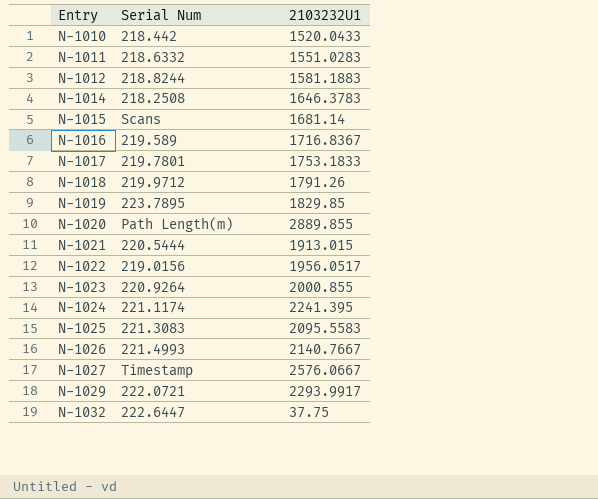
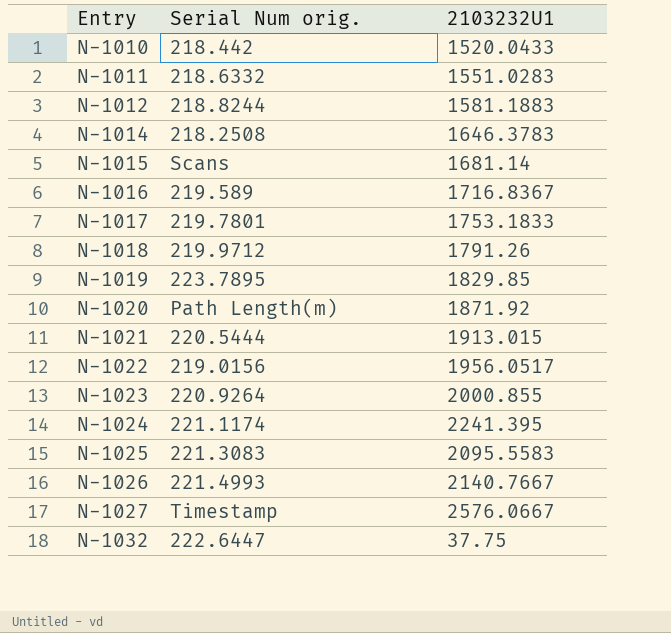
column name: Serial Num -> Serial Num orig.
row N-1029: 222.0721 | 2293.9917 -> none
N-1020 | 2103232U1: 2889.855 -> 1871.92

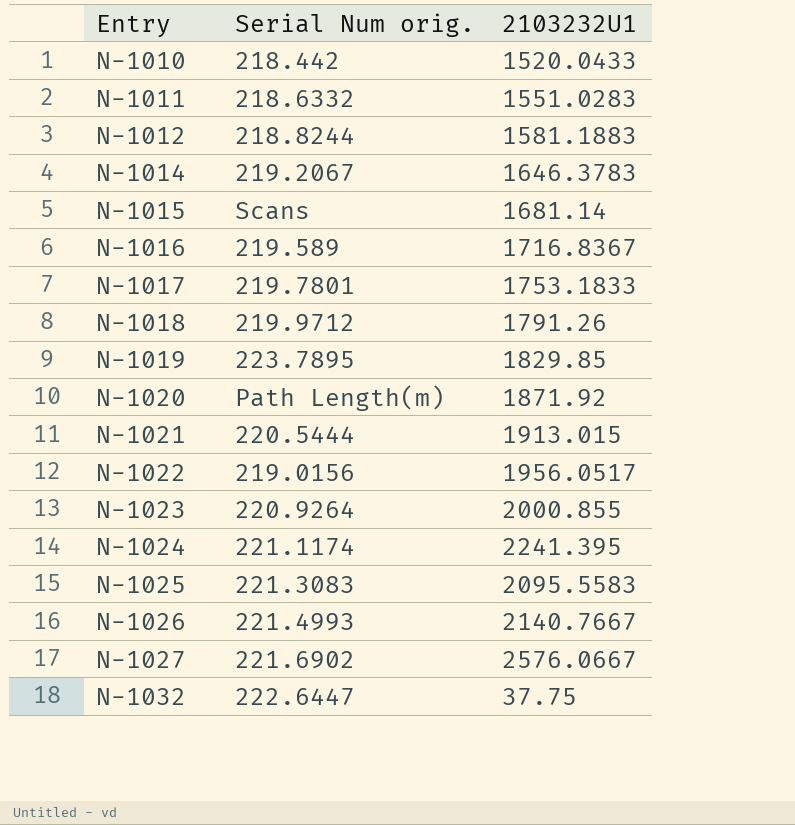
N-1014 | Serial Num orig.: 218.2508 -> 219.2067
N-1027 | Serial Num orig.: Timestamp -> 221.6902

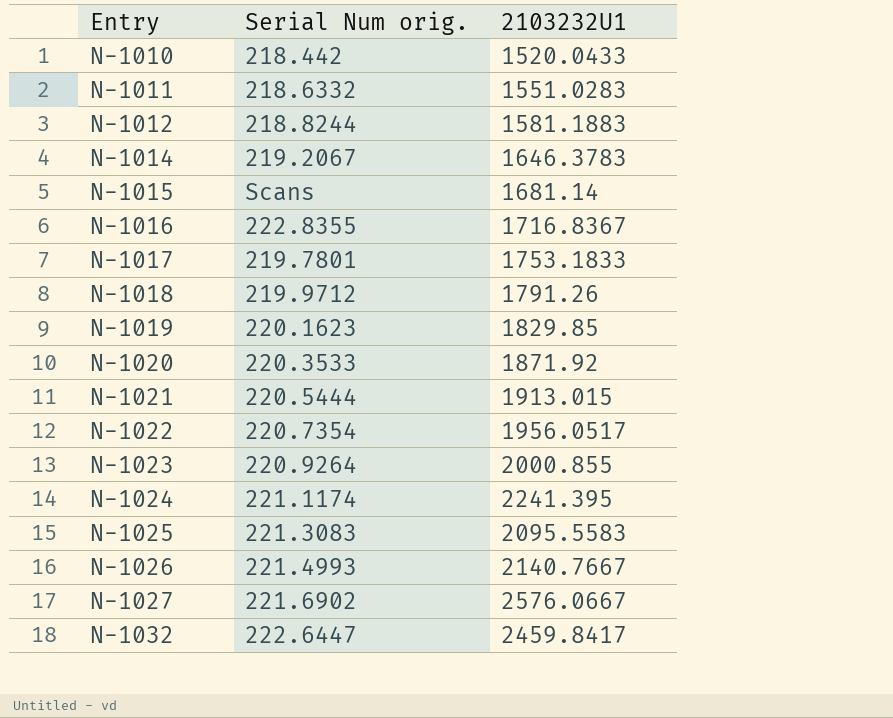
N-1016 | Serial Num orig.: 219.589 -> 222.8355
N-1019 | Serial Num orig.: 223.7895 -> 220.1623
N-1020 | Serial Num orig.: Path Length(m) -> 220.3533
N-1022 | Serial Num orig.: 219.0156 -> 220.7354
N-1032 | 2103232U1: 37.75 -> 2459.8417

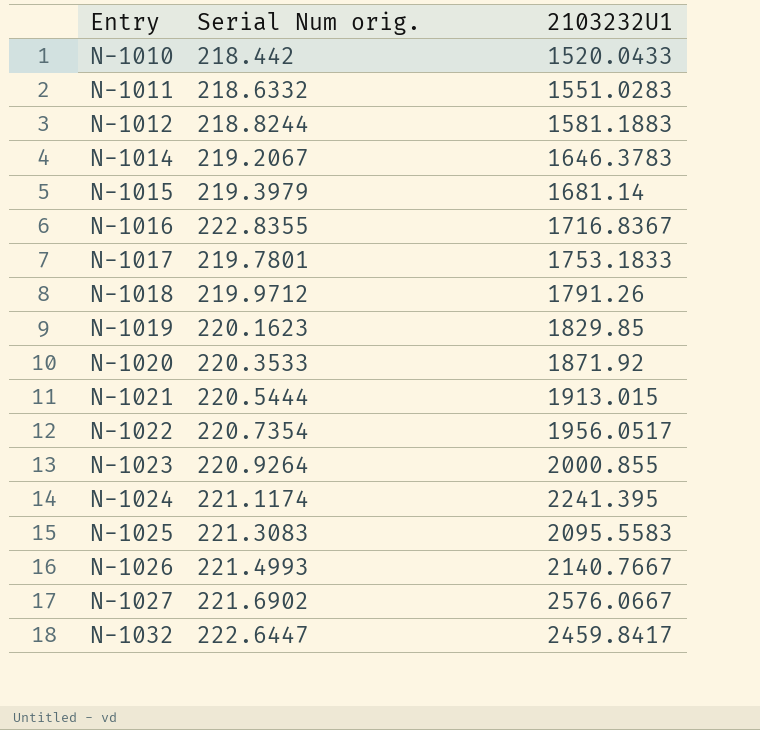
N-1015 | Serial Num orig.: Scans -> 219.3979

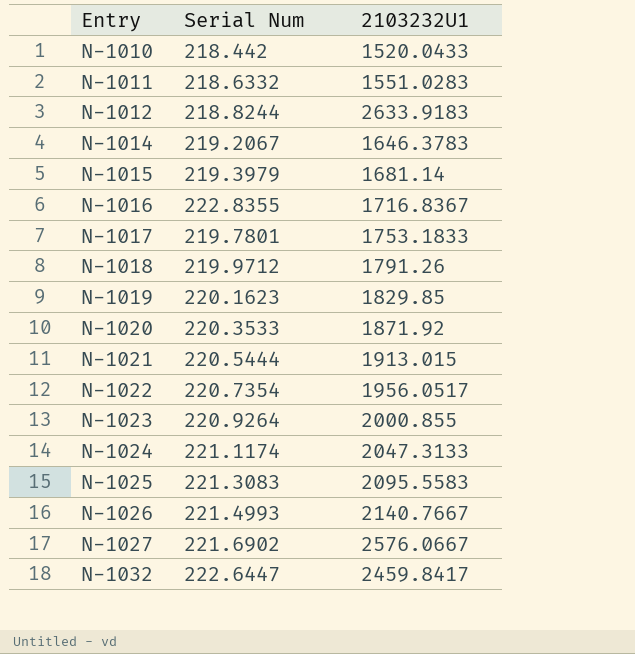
column name: Serial Num orig. -> Serial Num
N-1012 | 2103232U1: 1581.1883 -> 2633.9183
N-1024 | 2103232U1: 2241.395 -> 2047.3133

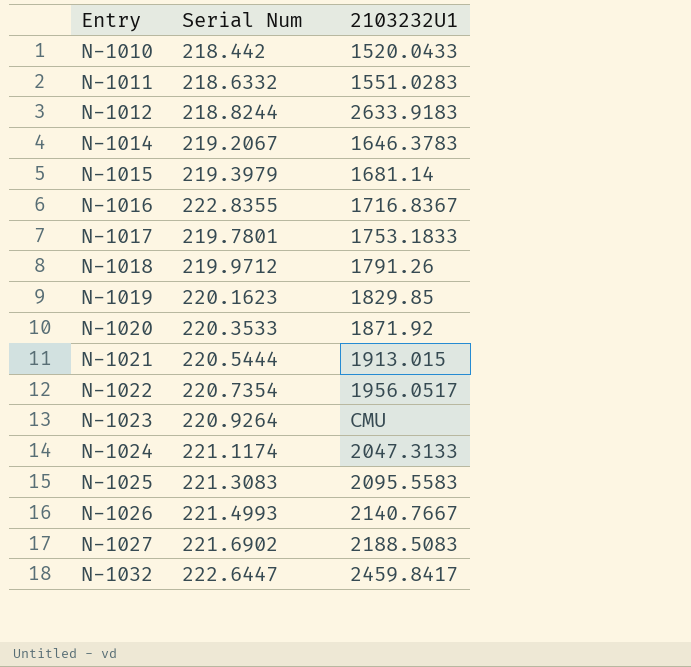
N-1023 | 2103232U1: 2000.855 -> CMU
N-1027 | 2103232U1: 2576.0667 -> 2188.5083

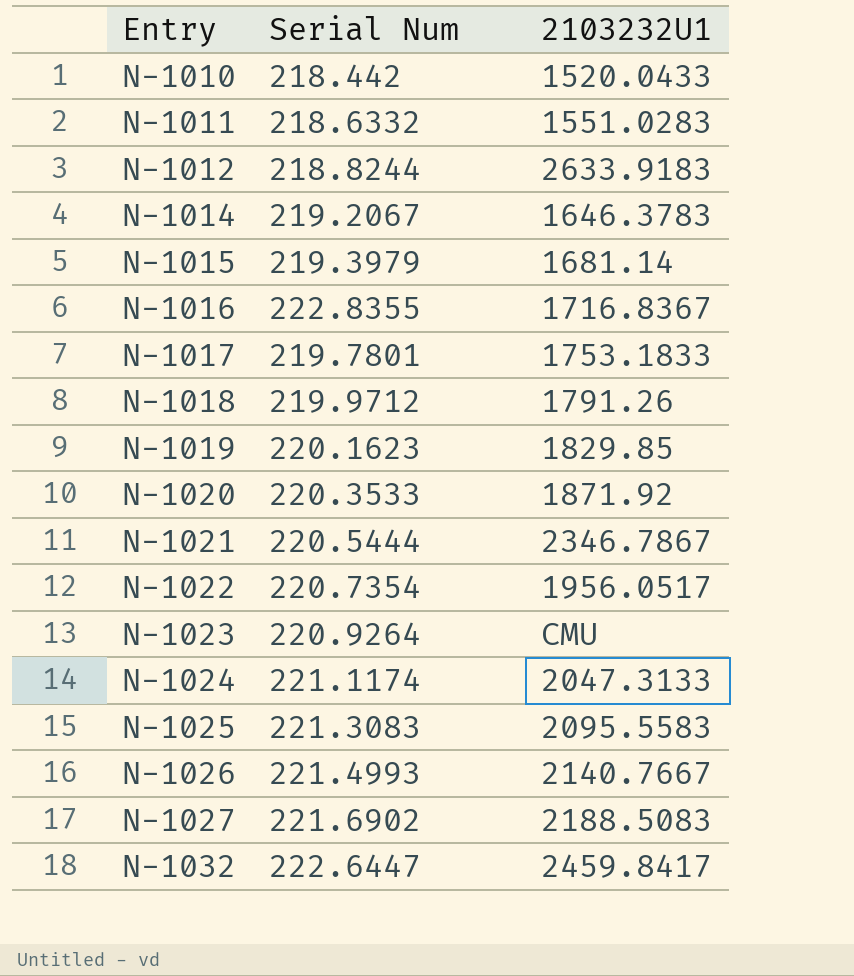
N-1021 | 2103232U1: 1913.015 -> 2346.7867

